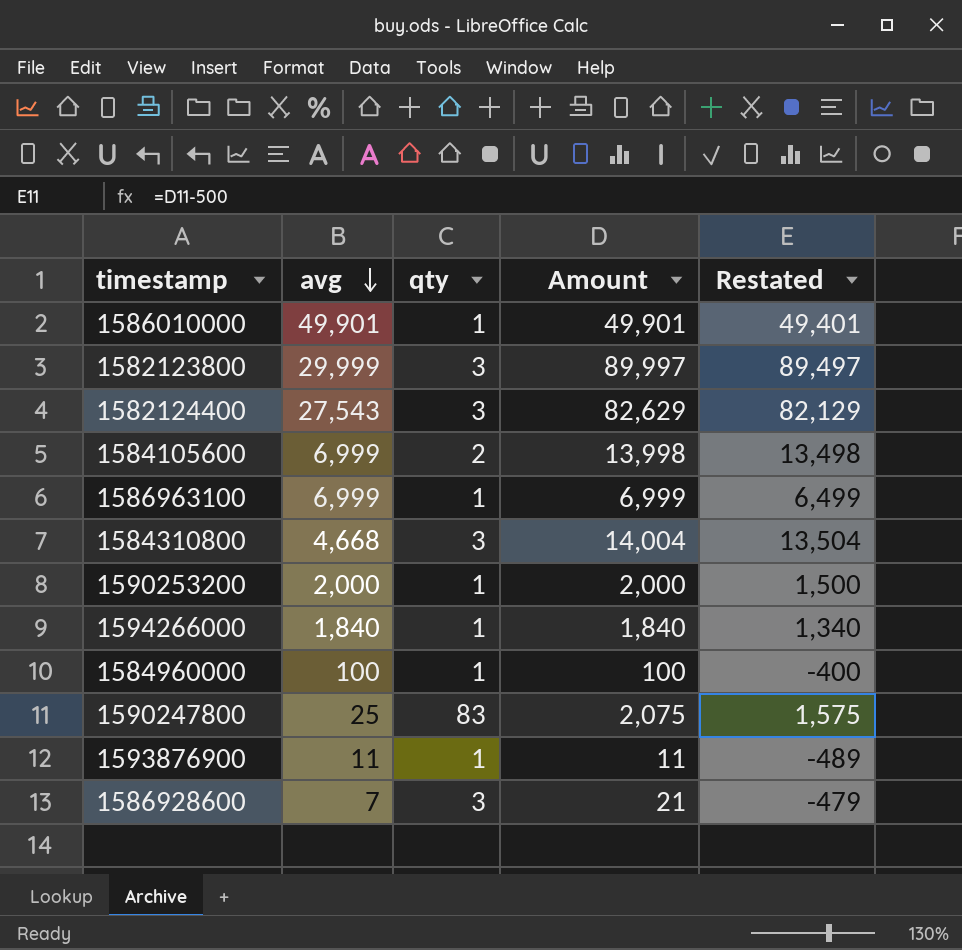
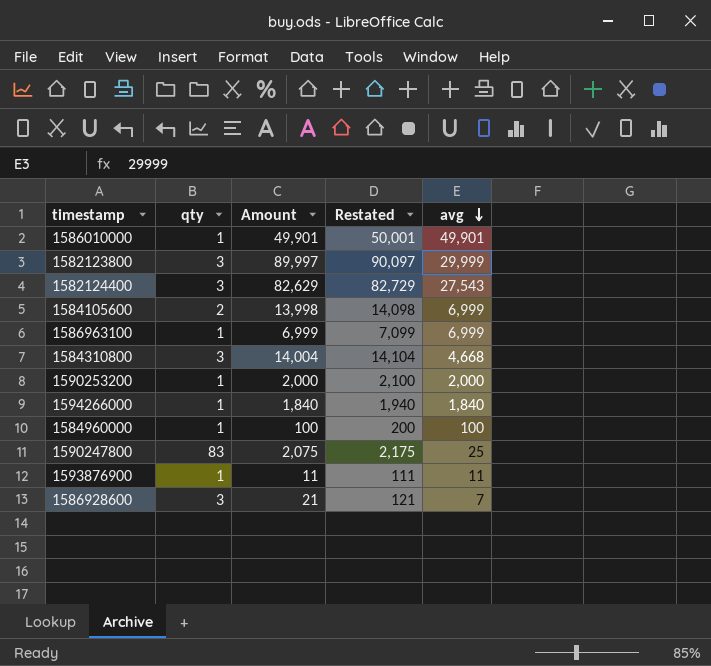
column Restated | formula: [Amount] - 500 -> [Amount] + 100
column avg | position: 2 -> 5

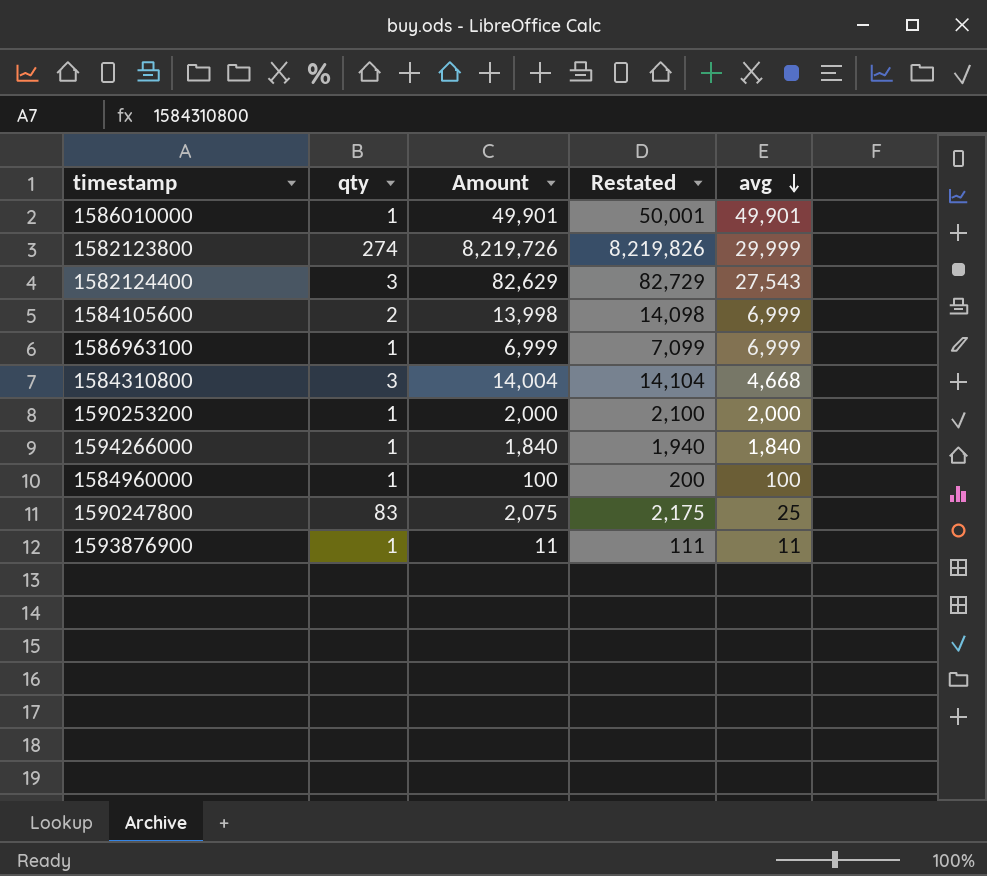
row 1586928600: 3 | 21 | 121 | 7 -> none
1582123800 | qty: 3 -> 274
1582123800 | Amount: 89,997 -> 8,219,726
1582123800 | Restated: 90,097 -> 8,219,826

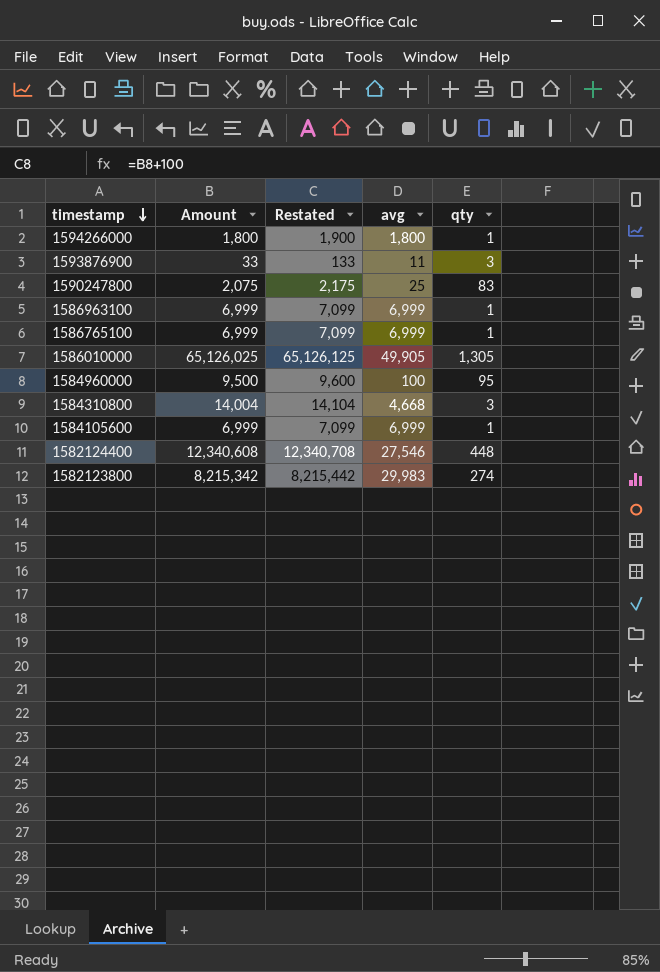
row order: avg descending -> timestamp descending
column qty | position: 2 -> 5
row 1590253200: 1 | 2,000 | 2,100 | 2,000 -> none
1594266000 | Amount: 1,840 -> 1,800
1594266000 | Restated: 1,940 -> 1,900
1594266000 | avg: 1,840 -> 1,800
1593876900 | Amount: 11 -> 33
1593876900 | Restated: 111 -> 133
1593876900 | qty: 1 -> 3
row 1586765100: none -> 6,999 | 7,099 | 6,999 | 1
1586010000 | Amount: 49,901 -> 65,126,025
1586010000 | Restated: 50,001 -> 65,126,125
1586010000 | avg: 49,901 -> 49,905
1586010000 | qty: 1 -> 1,305
1584960000 | Amount: 100 -> 9,500
1584960000 | Restated: 200 -> 9,600
1584960000 | qty: 1 -> 95
1584105600 | Amount: 13,998 -> 6,999
1584105600 | Restated: 14,098 -> 7,099
1584105600 | qty: 2 -> 1
1582124400 | Amount: 82,629 -> 12,340,608
1582124400 | Restated: 82,729 -> 12,340,708
1582124400 | avg: 27,543 -> 27,546
1582124400 | qty: 3 -> 448
1582123800 | Amount: 8,219,726 -> 8,215,342
1582123800 | Restated: 8,219,826 -> 8,215,442
1582123800 | avg: 29,999 -> 29,983

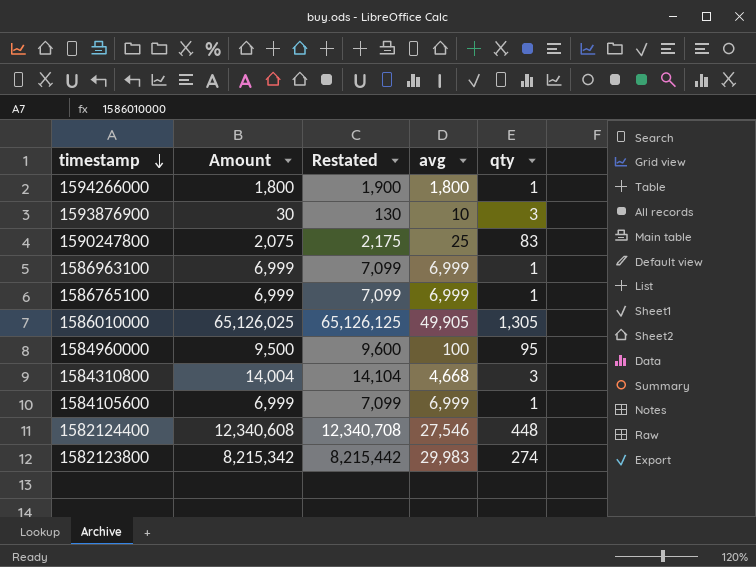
1593876900 | Amount: 33 -> 30
1593876900 | Restated: 133 -> 130
1593876900 | avg: 11 -> 10

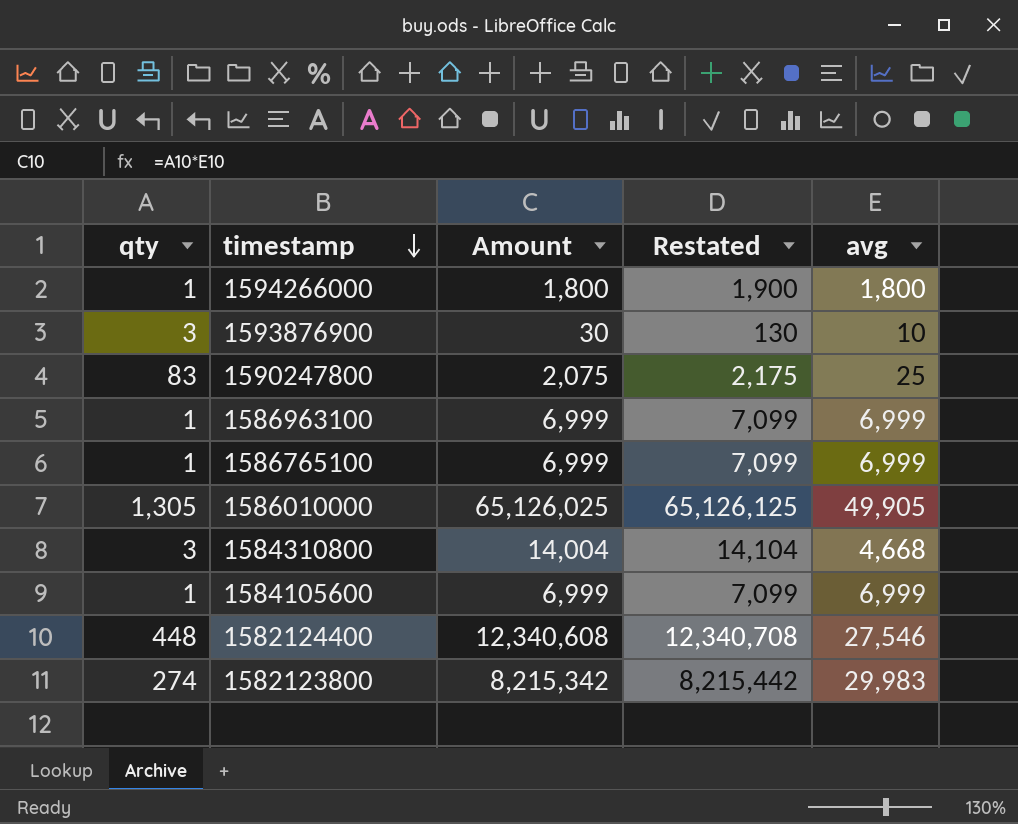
column qty | position: 5 -> 1
row 1584960000: 9,500 | 9,600 | 100 | 95 -> none

